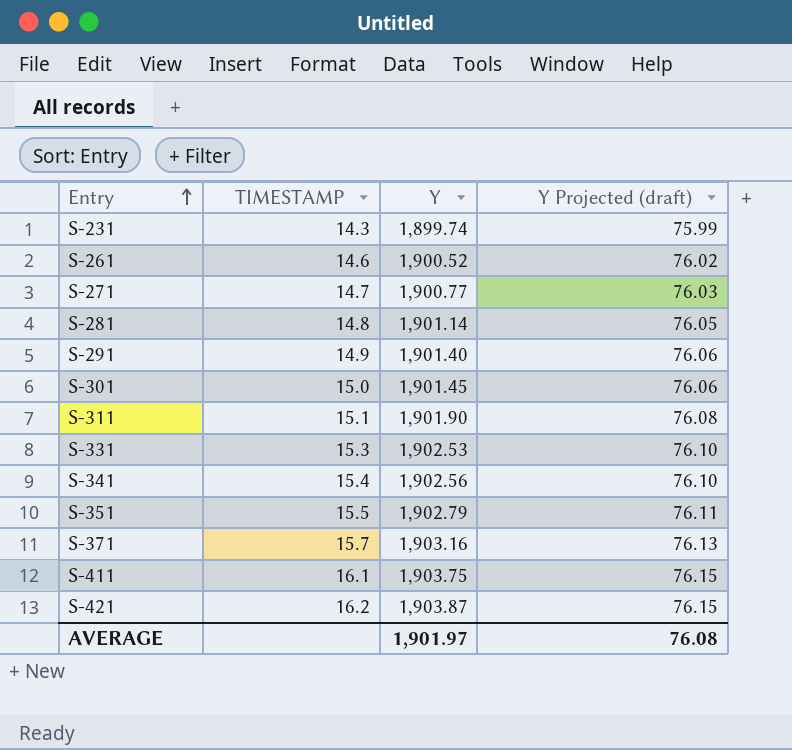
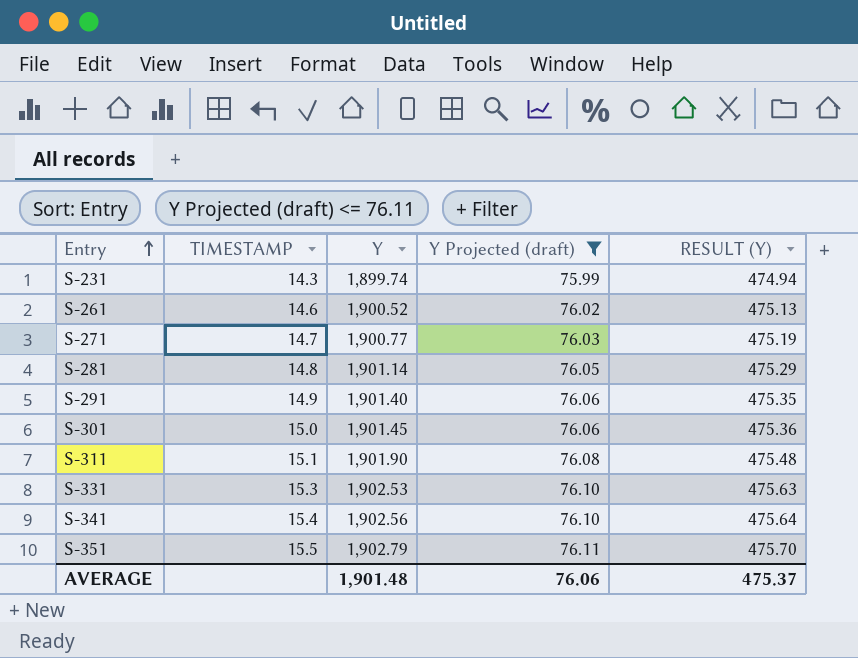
filter: none -> Y Projected (draft) <= 76.11
column RESULT (Y) | formula: none -> [Y] * 0.25
AVERAGE | Y: 1,901.97 -> 1,901.48
AVERAGE | Y Projected (draft): 76.08 -> 76.06

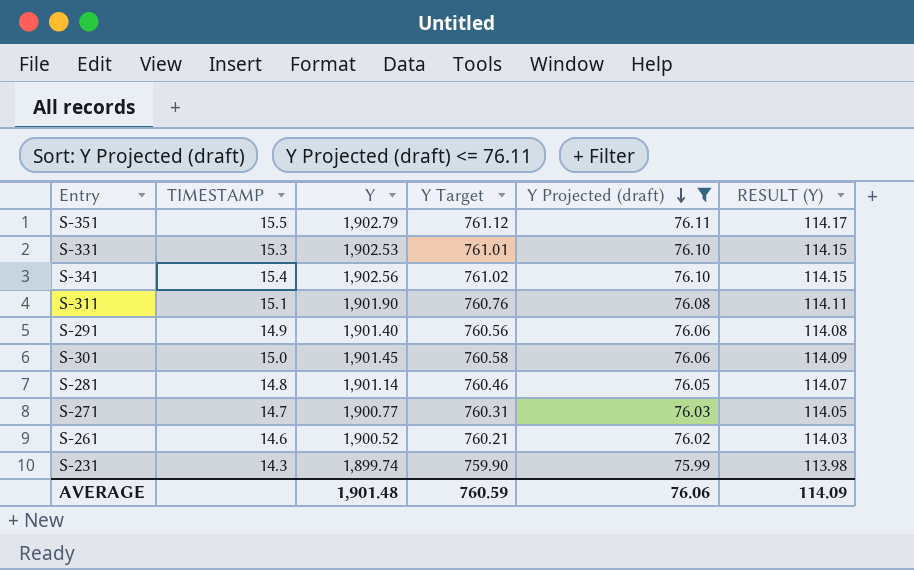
row order: Entry ascending -> Y Projected (draft) descending
column Y Target | formula: none -> [Y] * 0.4
column RESULT (Y) | formula: [Y] * 0.25 -> [Y] * 0.06
AVERAGE | RESULT (Y): 475.37 -> 114.09

